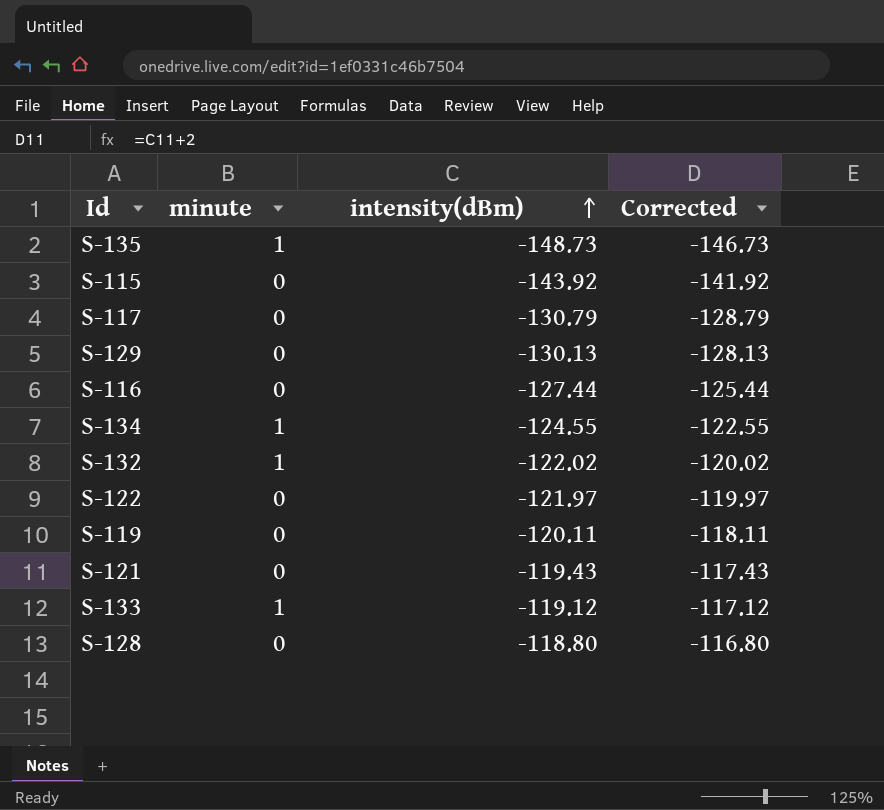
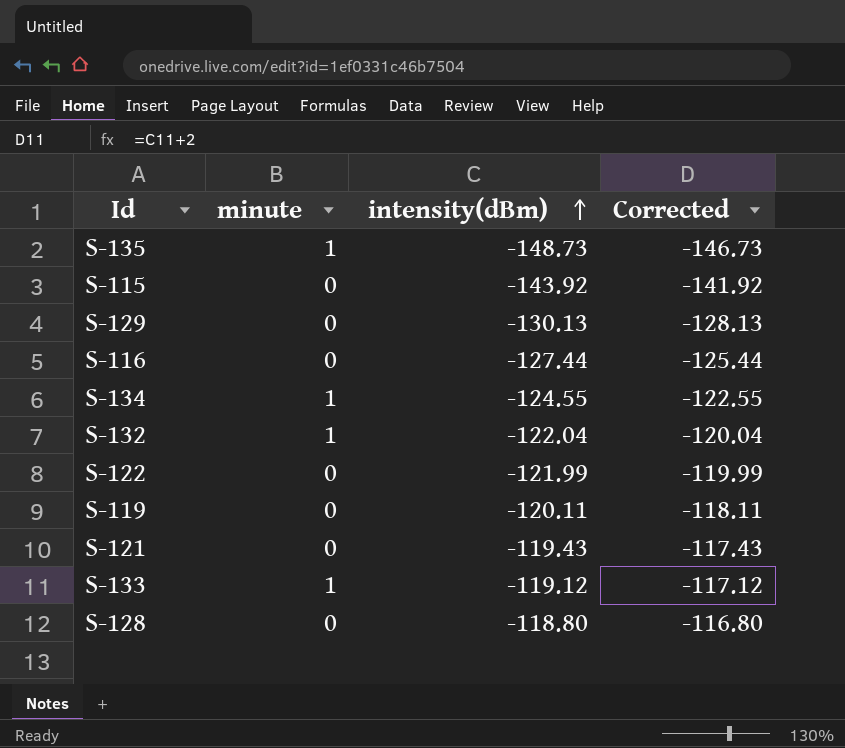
row S-117: 0 | -130.79 | -128.79 -> none
S-132 | intensity(dBm): -122.02 -> -122.04
S-132 | Corrected: -120.02 -> -120.04
S-122 | intensity(dBm): -121.97 -> -121.99
S-122 | Corrected: -119.97 -> -119.99

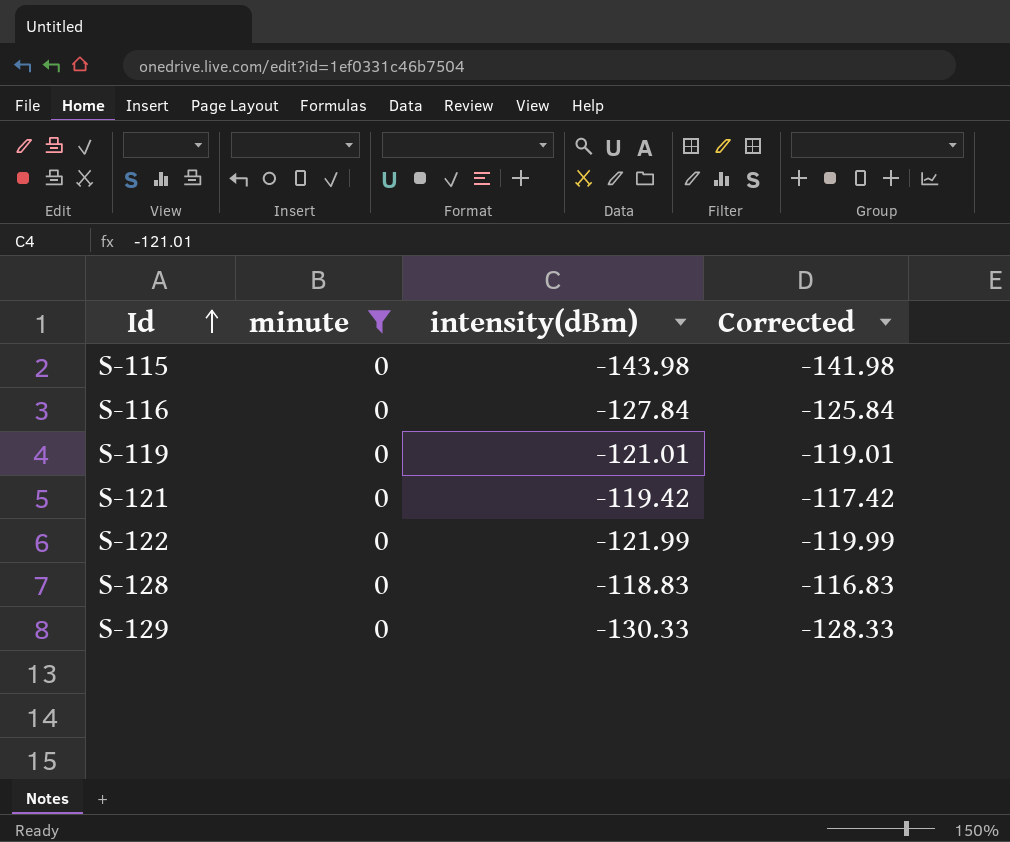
filter: none -> minute = 0
row order: intensity(dBm) ascending -> Id ascending
S-115 | intensity(dBm): -143.92 -> -143.98
S-115 | Corrected: -141.92 -> -141.98
S-116 | intensity(dBm): -127.44 -> -127.84
S-116 | Corrected: -125.44 -> -125.84
S-119 | intensity(dBm): -120.11 -> -121.01
S-119 | Corrected: -118.11 -> -119.01
S-121 | intensity(dBm): -119.43 -> -119.42
S-121 | Corrected: -117.43 -> -117.42
S-128 | intensity(dBm): -118.80 -> -118.83
S-128 | Corrected: -116.80 -> -116.83
S-129 | intensity(dBm): -130.13 -> -130.33
S-129 | Corrected: -128.13 -> -128.33

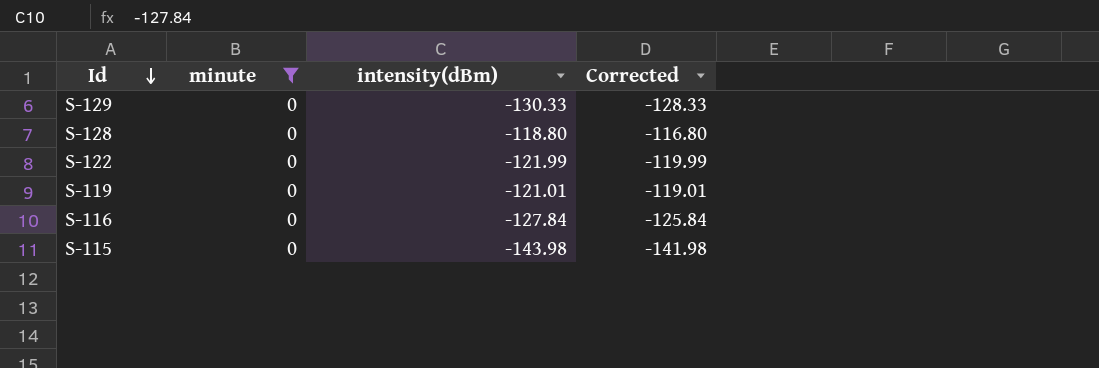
row order: Id ascending -> Id descending
row S-121: 0 | -119.42 | -117.42 -> none
S-128 | intensity(dBm): -118.83 -> -118.80
S-128 | Corrected: -116.83 -> -116.80

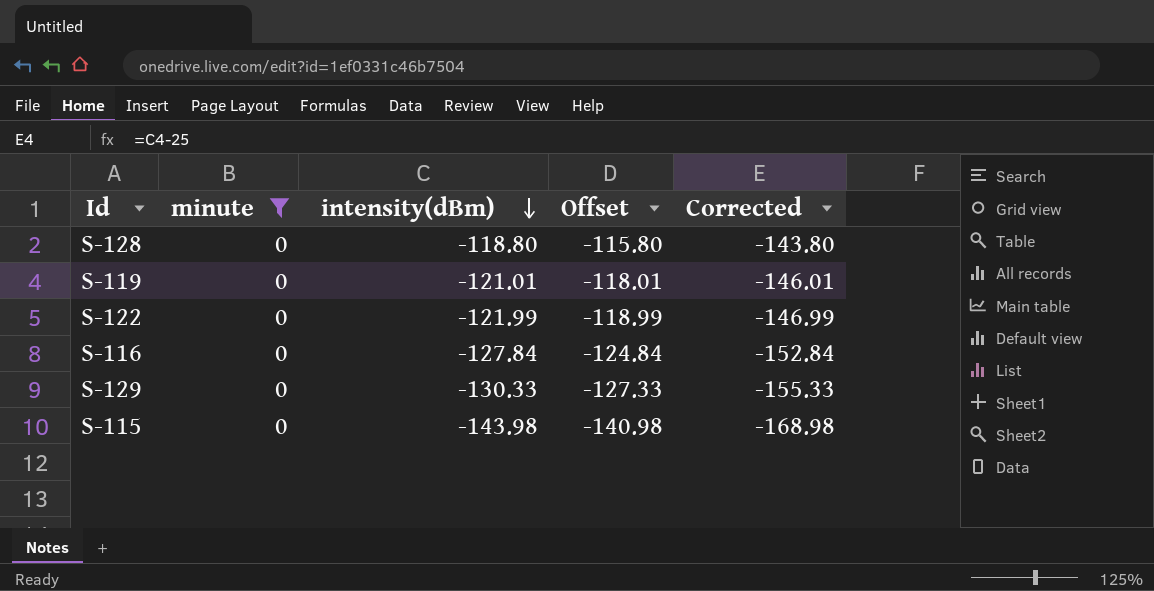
row order: Id descending -> intensity(dBm) descending
column Offset | formula: none -> [intensity(dBm)] + 3
column Corrected | formula: [intensity(dBm)] + 2 -> [intensity(dBm)] - 25

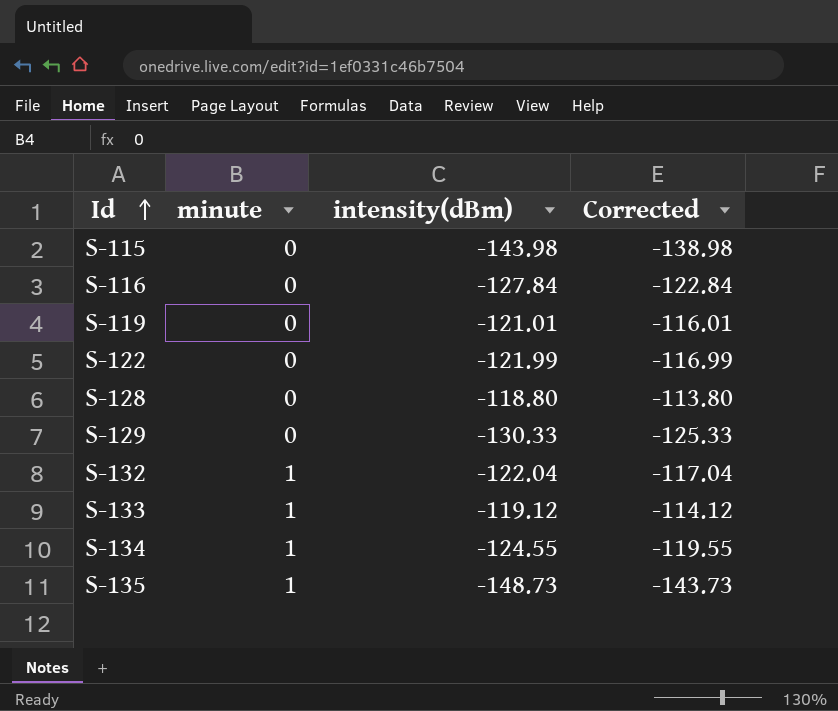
filter: minute = 0 -> none
row order: intensity(dBm) descending -> Id ascending
column Offset | formula: [intensity(dBm)] + 3 -> none
column Corrected | formula: [intensity(dBm)] - 25 -> [intensity(dBm)] + 5

